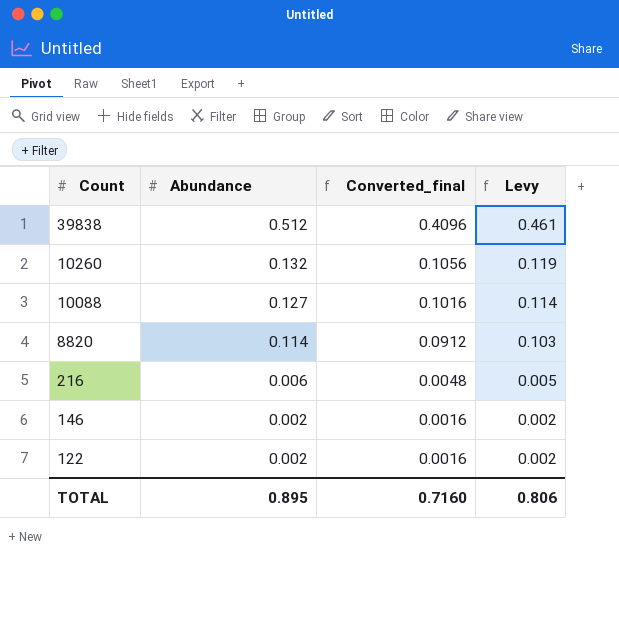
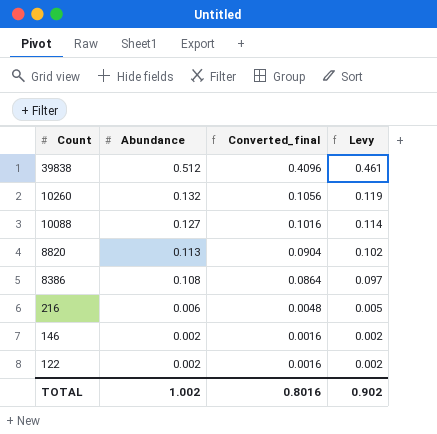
8820 | Abundance: 0.114 -> 0.113
8820 | Converted_final: 0.0912 -> 0.0904
8820 | Levy: 0.103 -> 0.102
row 8386: none -> 0.108 | 0.0864 | 0.097
TOTAL | Abundance: 0.895 -> 1.002
TOTAL | Converted_final: 0.7160 -> 0.8016
TOTAL | Levy: 0.806 -> 0.902

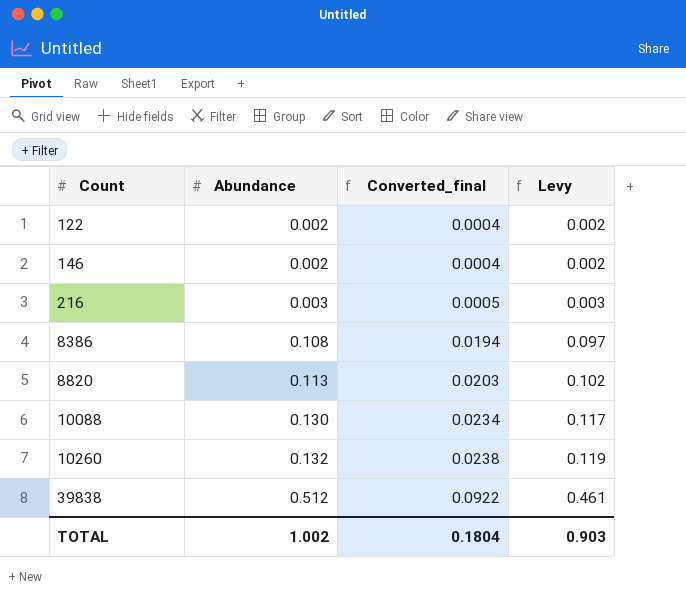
row order: Count descending -> Count ascending
column Converted_final | formula: [Abundance] * 0.8 -> [Abundance] * 0.18
216 | Abundance: 0.006 -> 0.003
216 | Levy: 0.005 -> 0.003
10088 | Abundance: 0.127 -> 0.130
10088 | Levy: 0.114 -> 0.117
TOTAL | Converted_final: 0.8016 -> 0.1804
TOTAL | Levy: 0.902 -> 0.903

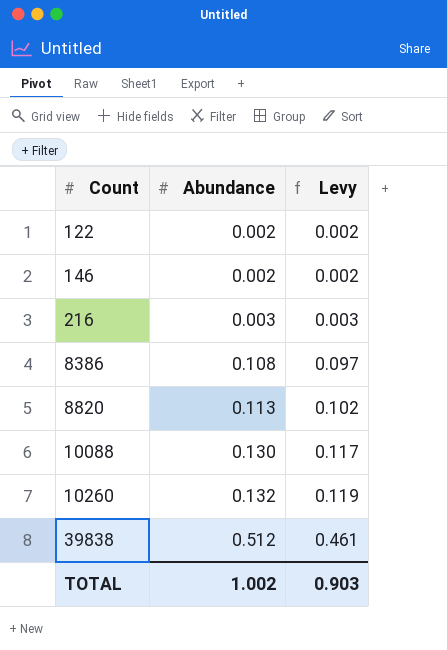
column Converted_final | formula: [Abundance] * 0.18 -> none

